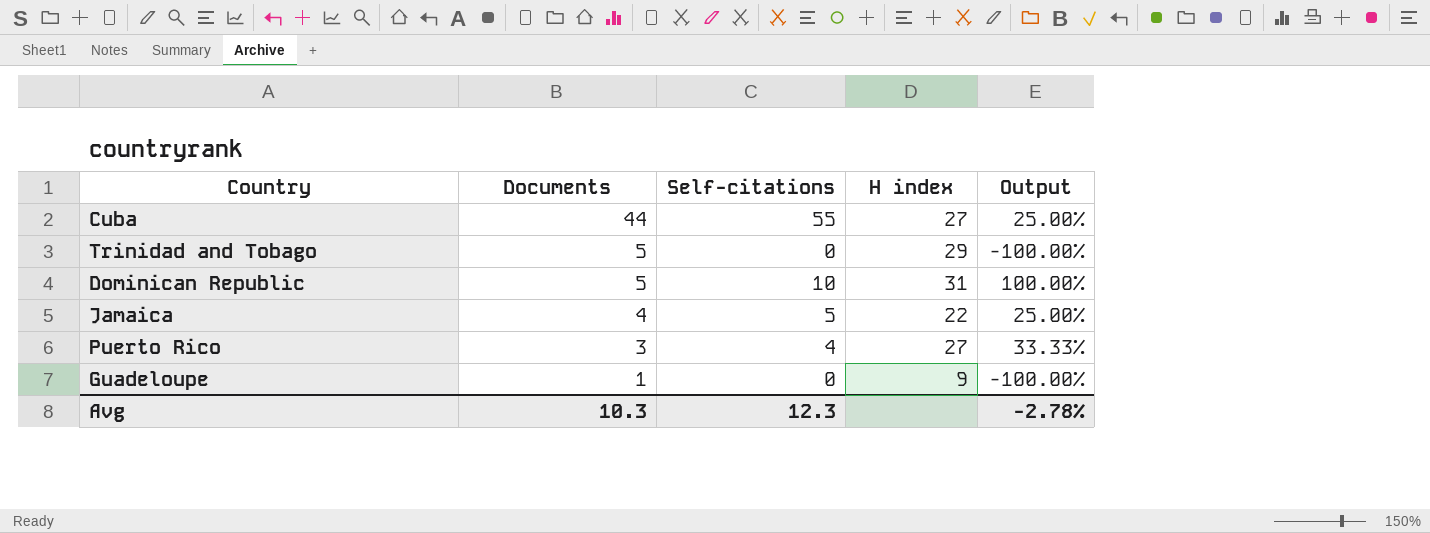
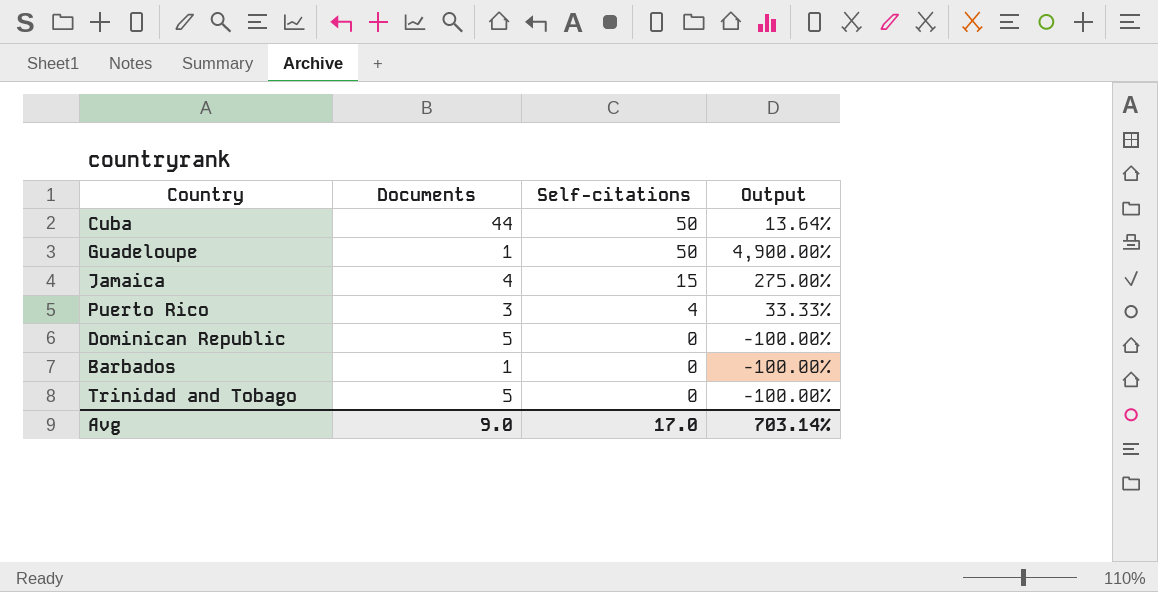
row order: Documents descending -> Self-citations descending
column H index | position: 4 -> none
Cuba | Self-citations: 55 -> 50
Cuba | Output: 25.00% -> 13.64%
Guadeloupe | Self-citations: 0 -> 50
Guadeloupe | Output: -100.00% -> 4,900.00%
Jamaica | Self-citations: 5 -> 15
Jamaica | Output: 25.00% -> 275.00%
Dominican Republic | Self-citations: 10 -> 0
Dominican Republic | Output: 100.00% -> -100.00%
row Barbados: none -> 1 | 0 | -100.00%
Avg | Documents: 10.3 -> 9.0
Avg | Self-citations: 12.3 -> 17.0
Avg | Output: -2.78% -> 703.14%

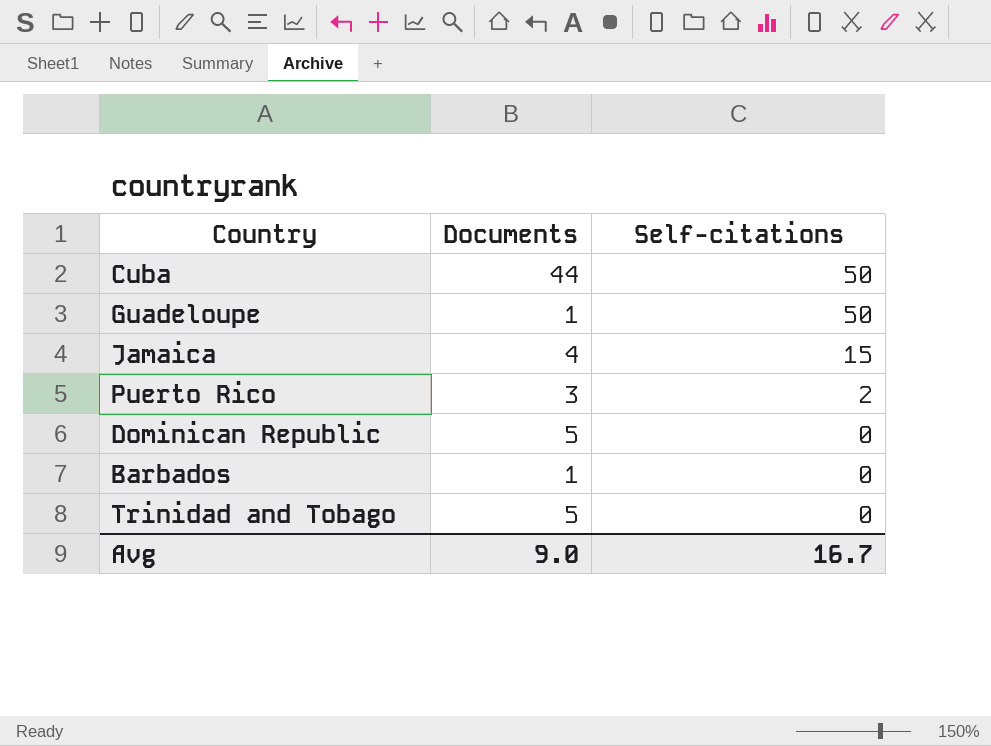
column Output | formula: ([Self-citations] - [Documents]) / [Documents] -> none
Puerto Rico | Self-citations: 4 -> 2
Avg | Self-citations: 17.0 -> 16.7

